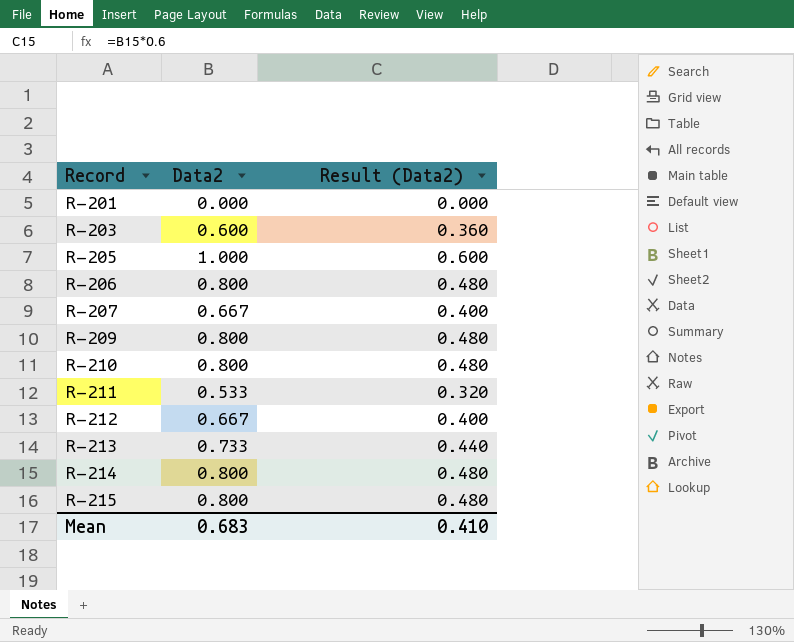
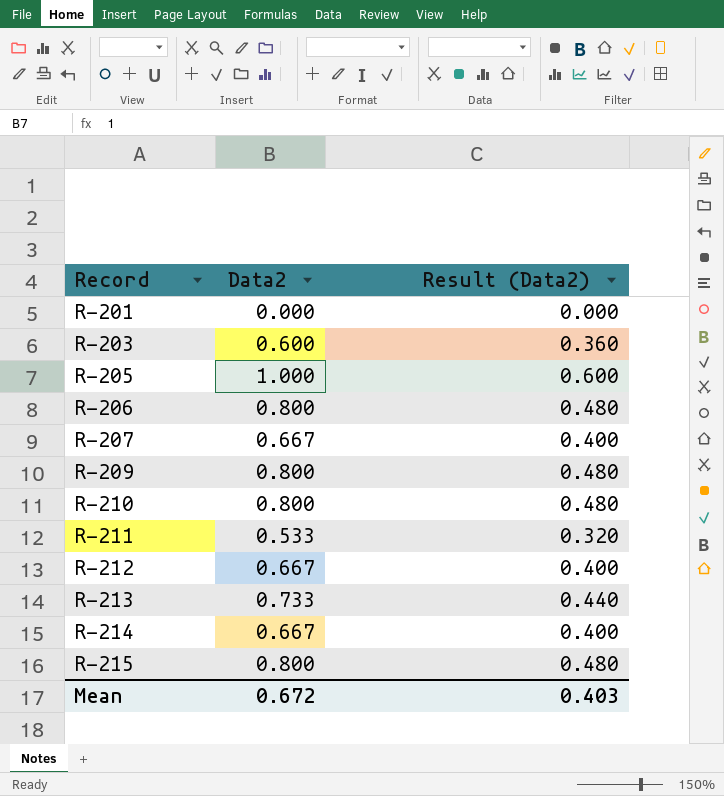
R-214 | Data2: 0.800 -> 0.667
R-214 | Result (Data2): 0.480 -> 0.400
Mean | Data2: 0.683 -> 0.672
Mean | Result (Data2): 0.410 -> 0.403

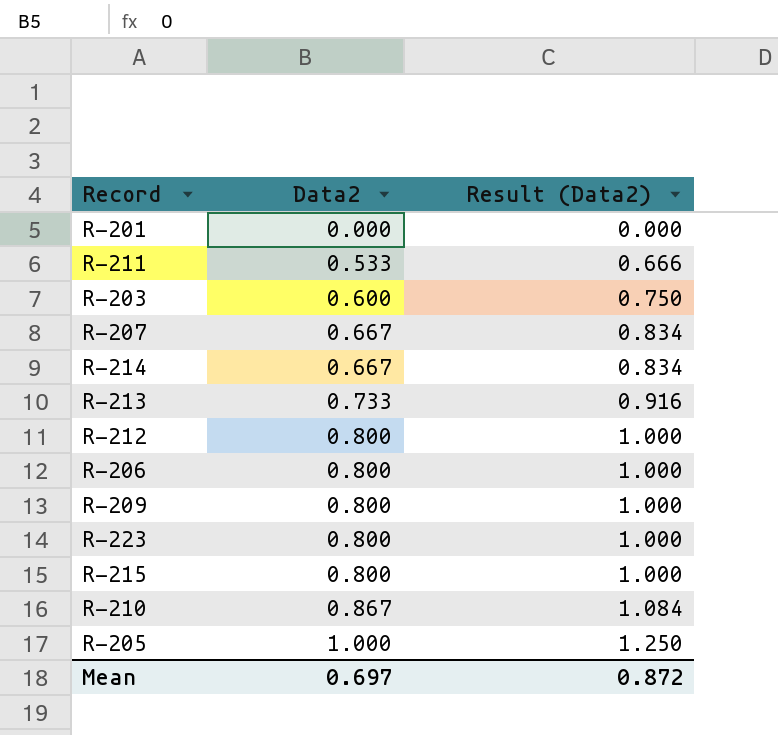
row order: Record ascending -> Data2 ascending
column Result (Data2) | formula: [Data2] * 0.6 -> [Data2] * 1.25
R-212 | Data2: 0.667 -> 0.800
row R-223: none -> 0.800 | 1.000
R-210 | Data2: 0.800 -> 0.867
Mean | Data2: 0.672 -> 0.697
Mean | Result (Data2): 0.403 -> 0.872

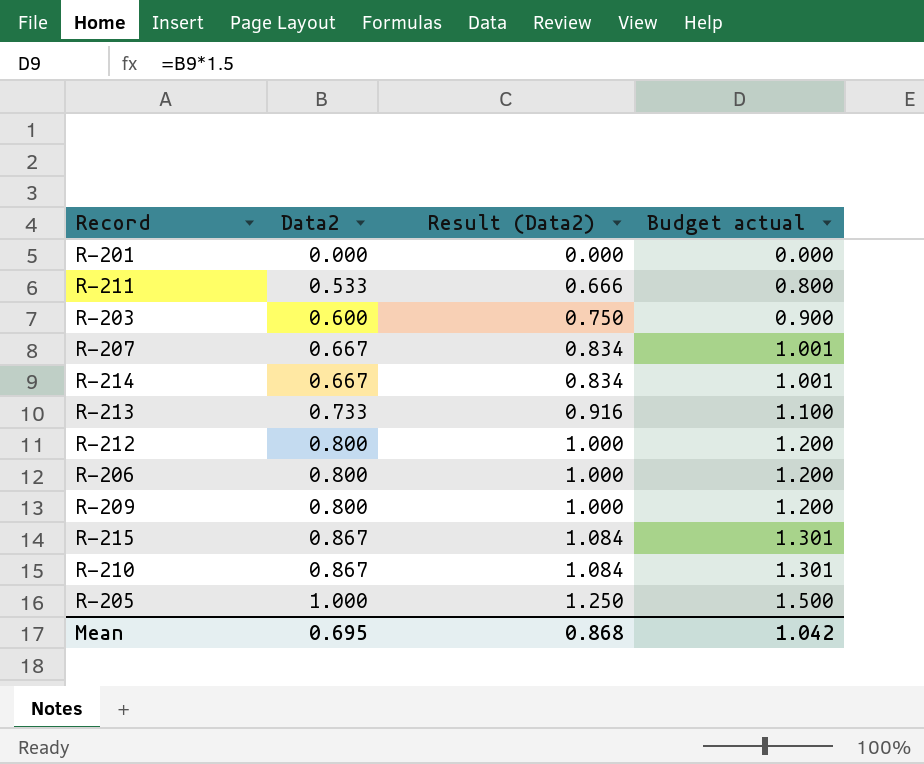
column Budget actual | formula: none -> [Data2] * 1.5
row R-223: 0.800 | 1.000 -> none
R-215 | Data2: 0.800 -> 0.867
R-215 | Result (Data2): 1.000 -> 1.084
Mean | Data2: 0.697 -> 0.695
Mean | Result (Data2): 0.872 -> 0.868

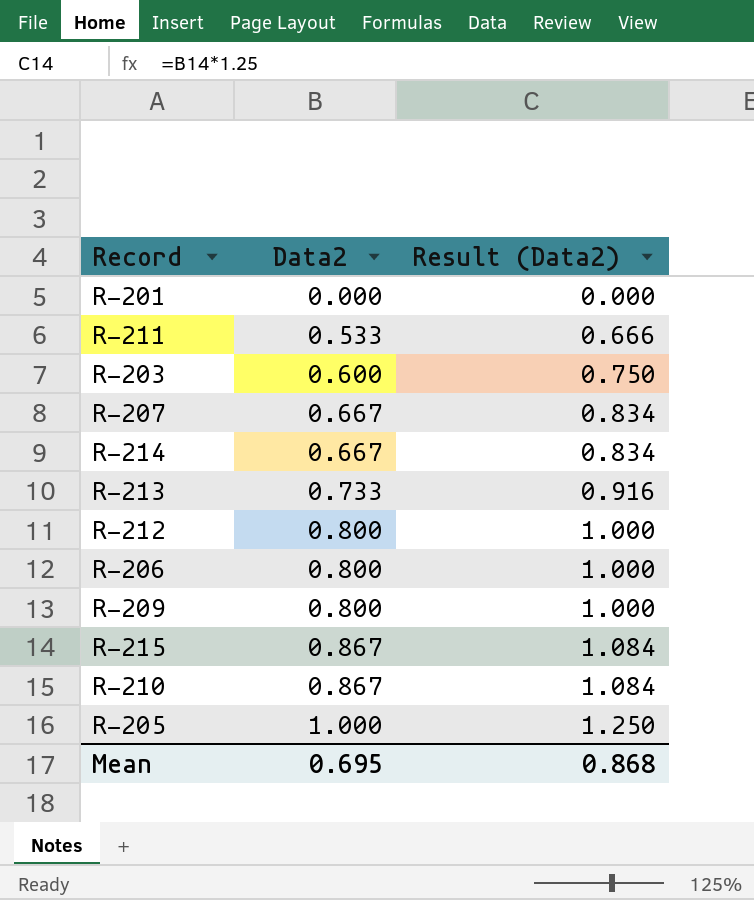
column Budget actual | formula: [Data2] * 1.5 -> none

